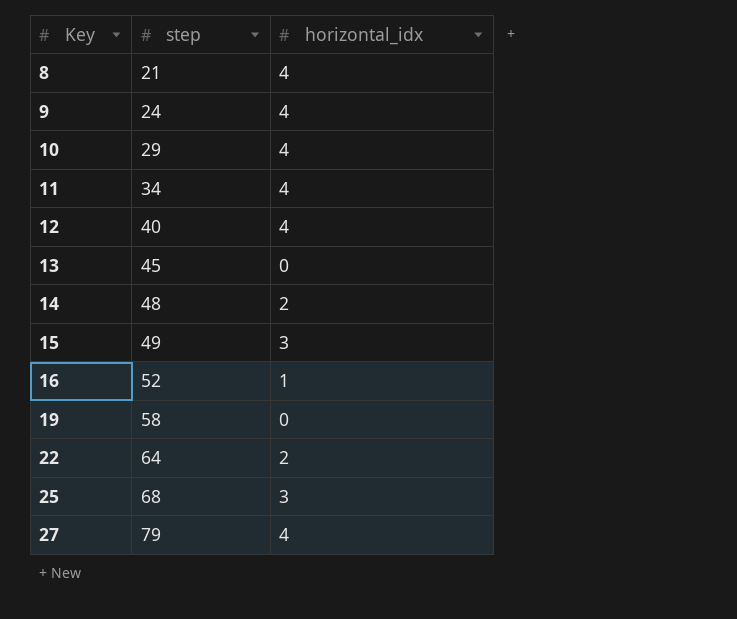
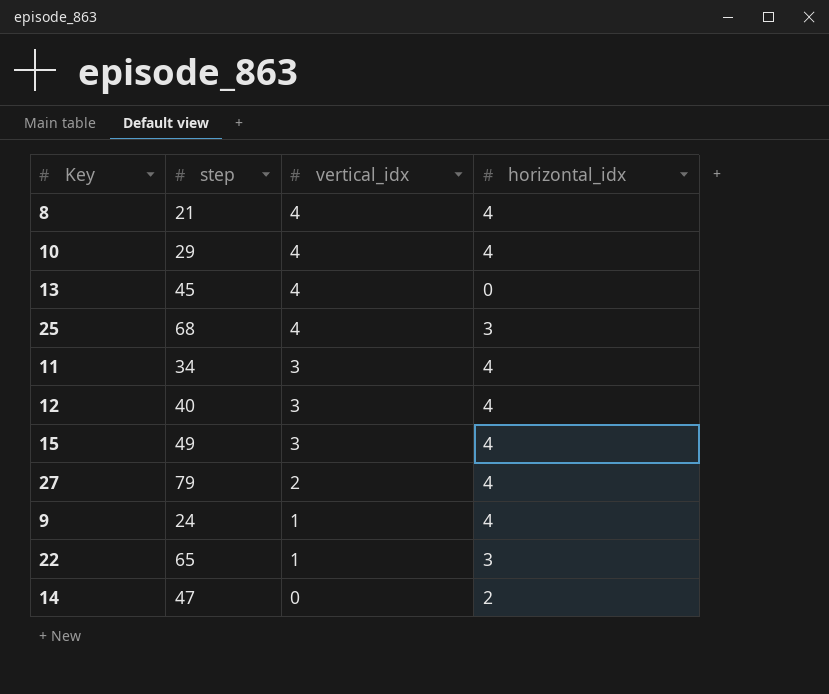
row order: Key ascending -> vertical_idx descending
column vertical_idx | position: none -> 3
row 16: 52 | 1 -> none
row 19: 58 | 0 -> none
15 | horizontal_idx: 3 -> 4
22 | step: 64 -> 65
22 | horizontal_idx: 2 -> 3
14 | step: 48 -> 47

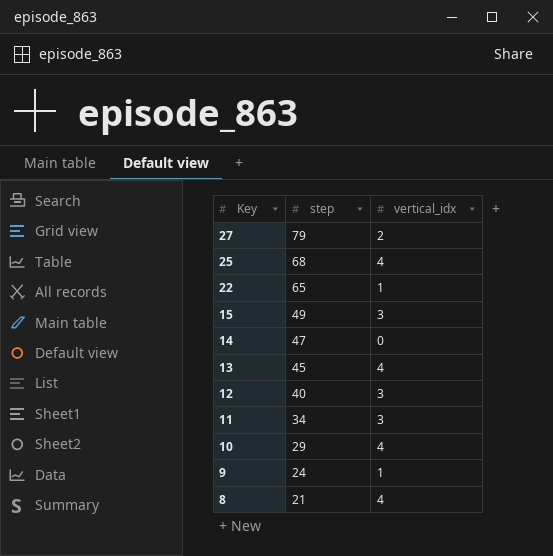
row order: vertical_idx descending -> Key descending
column horizontal_idx | position: 4 -> none

